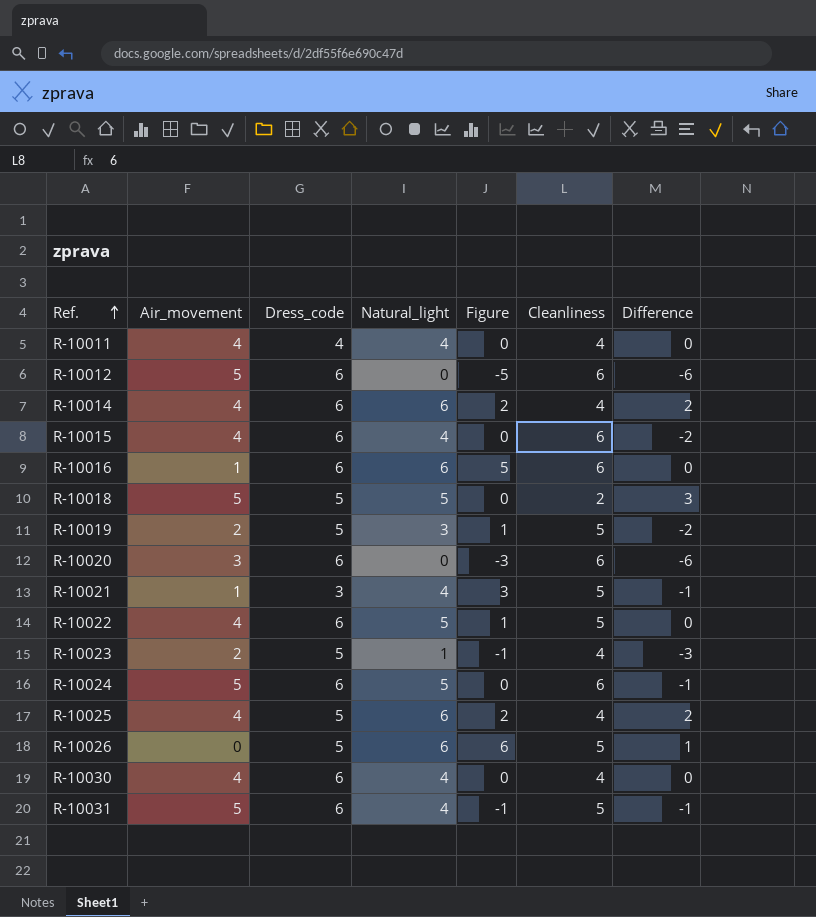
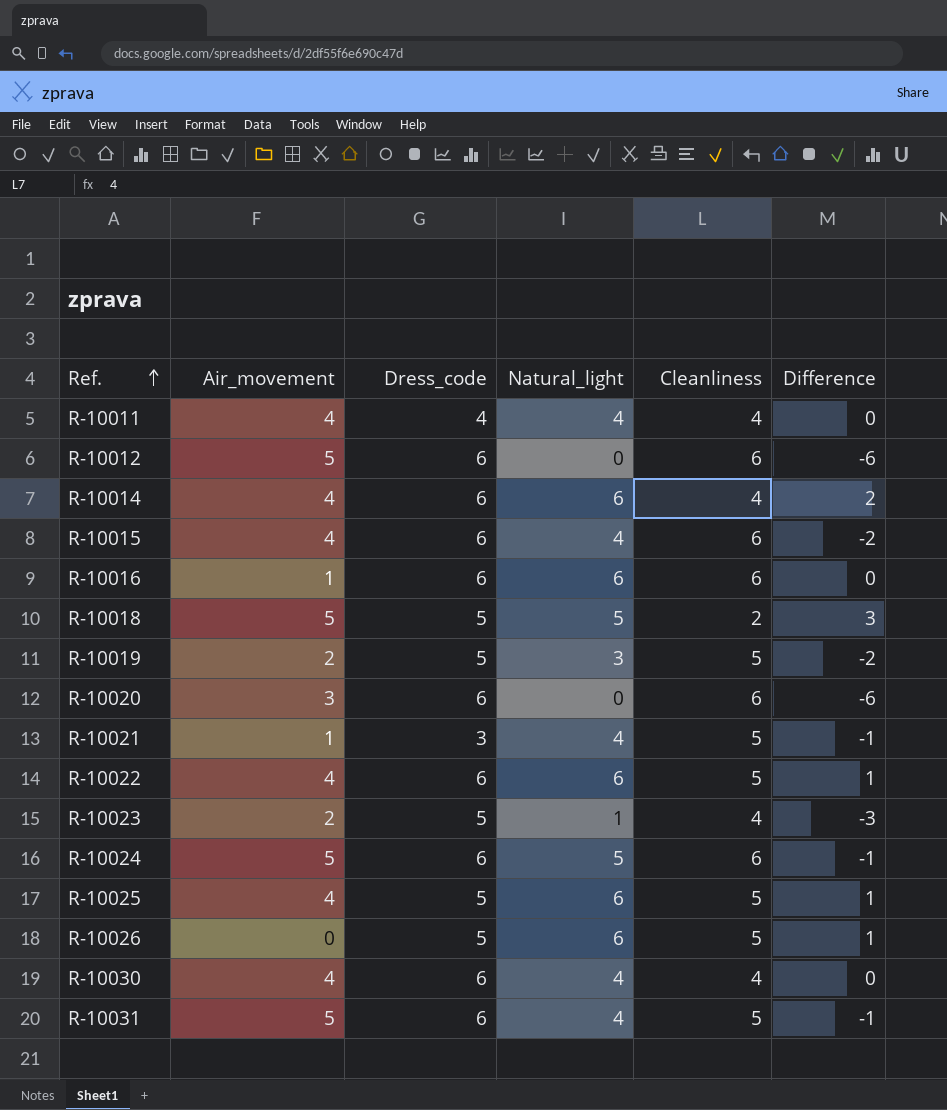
column Figure | formula: [Natural_light] - [Air_movement] -> none
R-10022 | Natural_light: 5 -> 6
R-10022 | Difference: 0 -> 1
R-10025 | Cleanliness: 4 -> 5
R-10025 | Difference: 2 -> 1

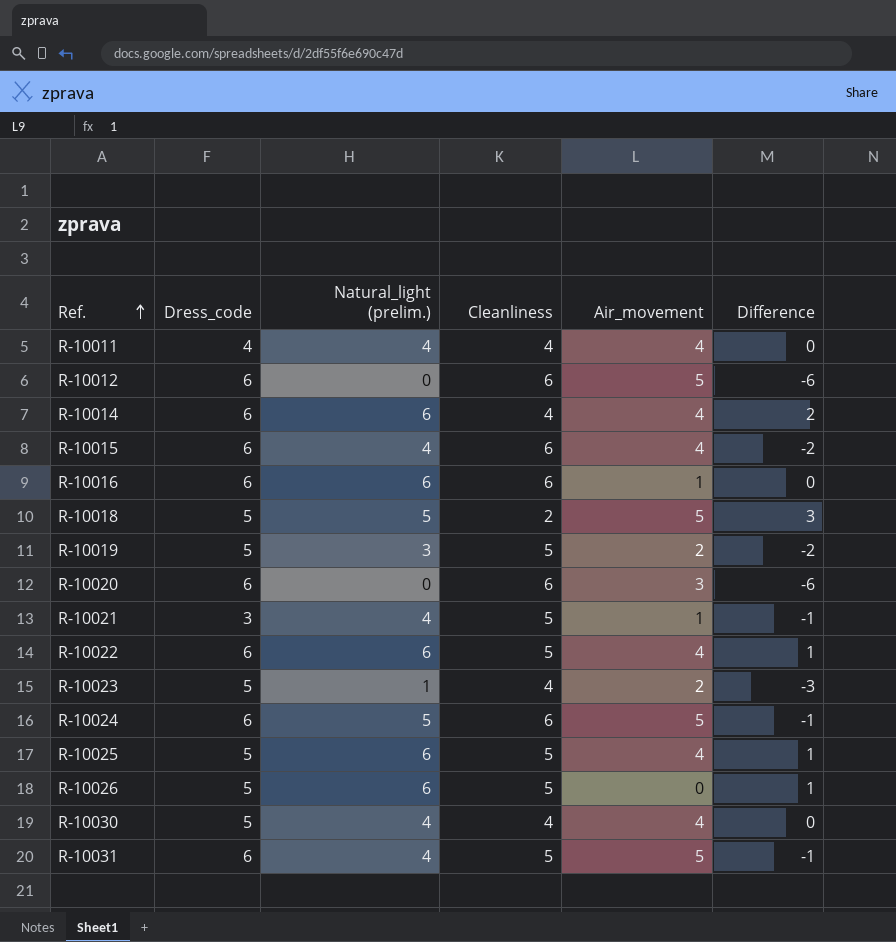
column name: Natural_light -> Natural_light (prelim.)
column Air_movement | position: 2 -> 5
R-10030 | Dress_code: 6 -> 5

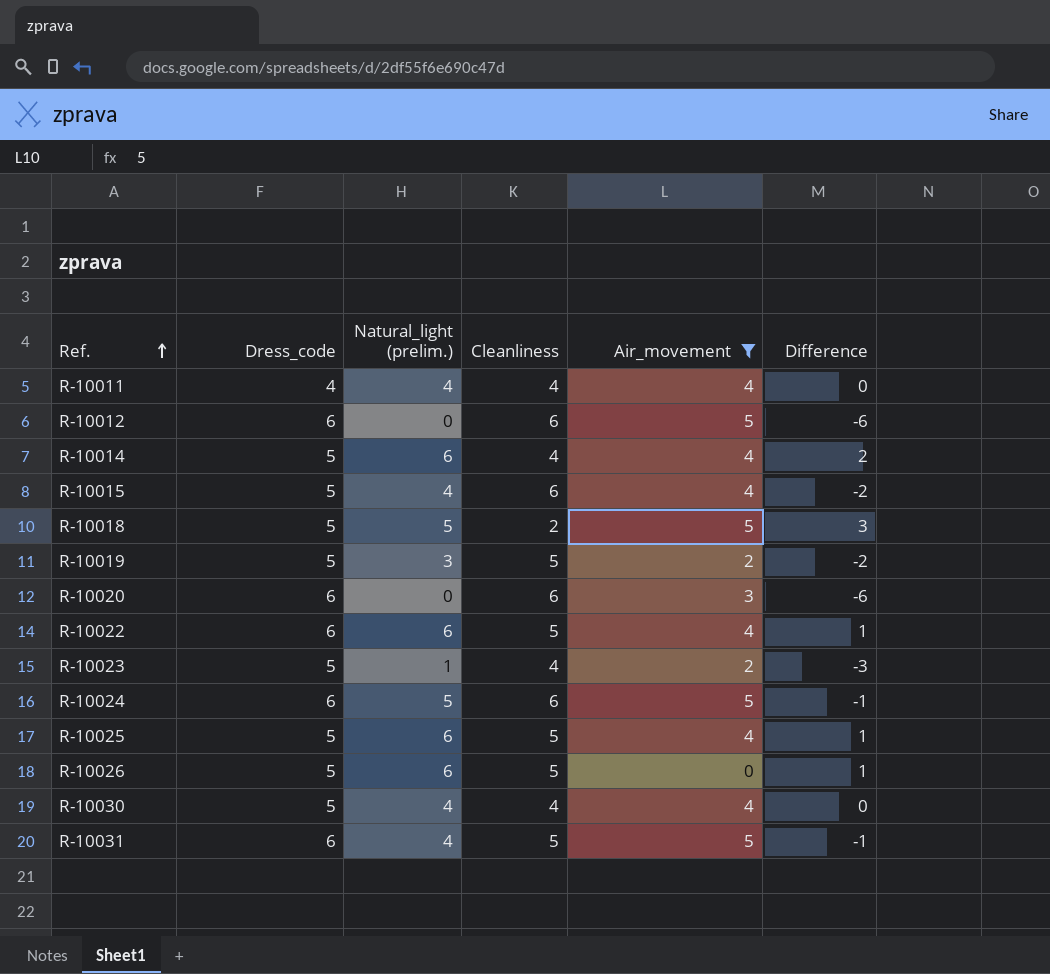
filter: none -> Air_movement != 1
R-10014 | Dress_code: 6 -> 5
R-10015 | Dress_code: 6 -> 5

